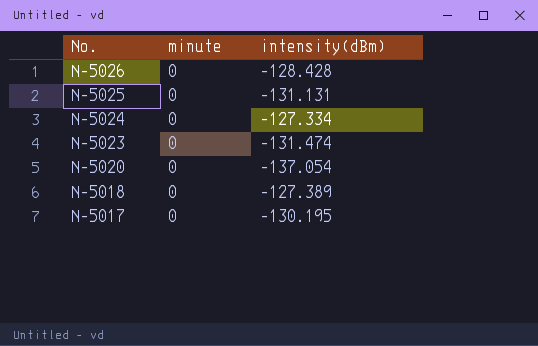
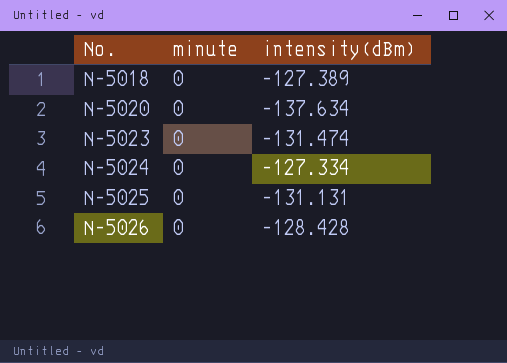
row order: No. descending -> No. ascending
row N-5017: 0 | -130.195 -> none
N-5020 | intensity(dBm): -137.054 -> -137.634

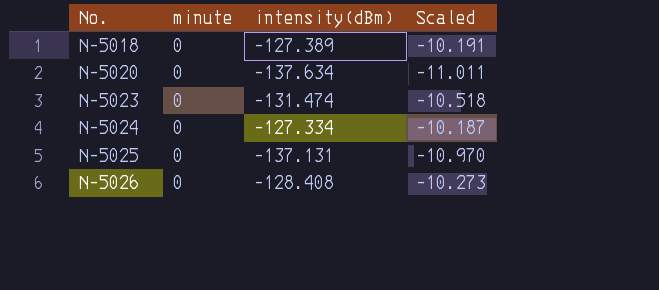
column Scaled | formula: none -> [intensity(dBm)] * 0.08
N-5025 | intensity(dBm): -131.131 -> -137.131
N-5026 | intensity(dBm): -128.428 -> -128.408

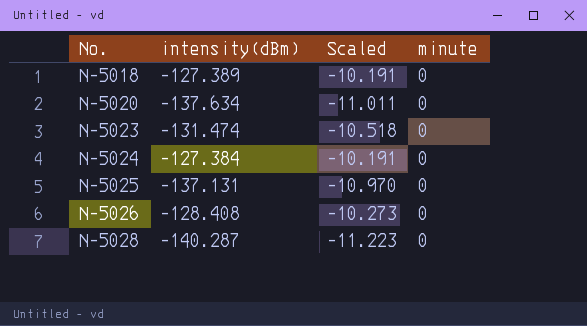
column minute | position: 2 -> 4
N-5024 | intensity(dBm): -127.334 -> -127.384
N-5024 | Scaled: -10.187 -> -10.191
row N-5028: none -> -140.287 | -11.223 | 0

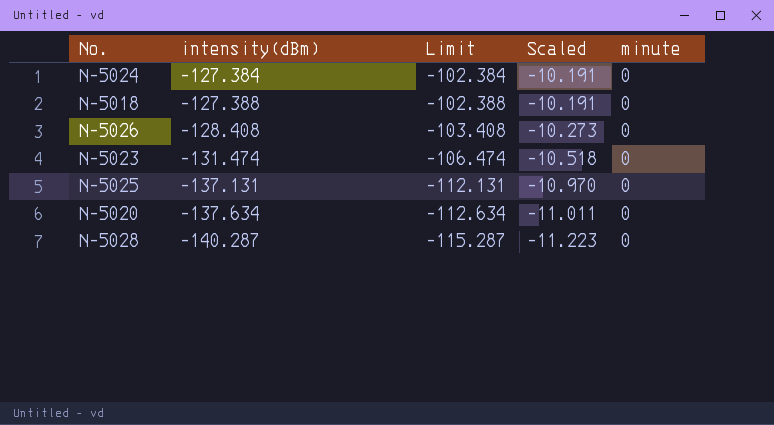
row order: No. ascending -> intensity(dBm) descending
column Limit | formula: none -> [intensity(dBm)] + 25
N-5018 | intensity(dBm): -127.389 -> -127.388

